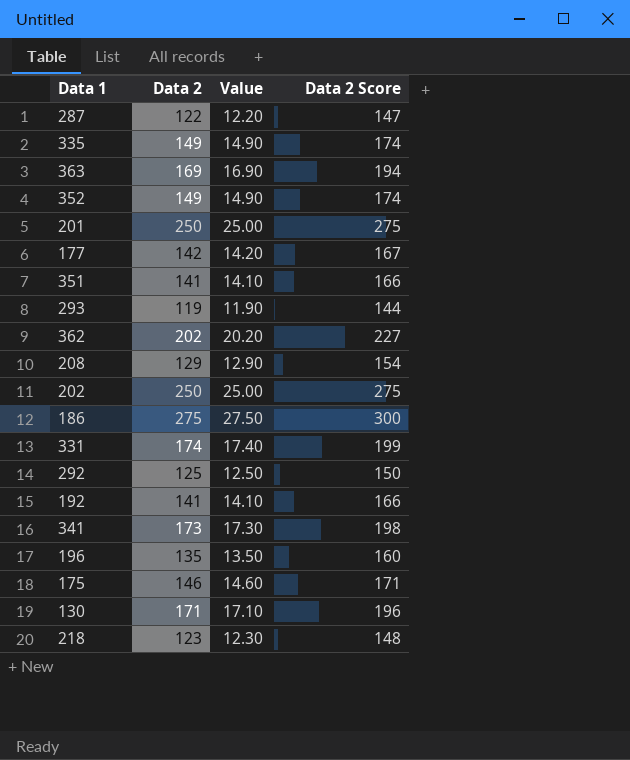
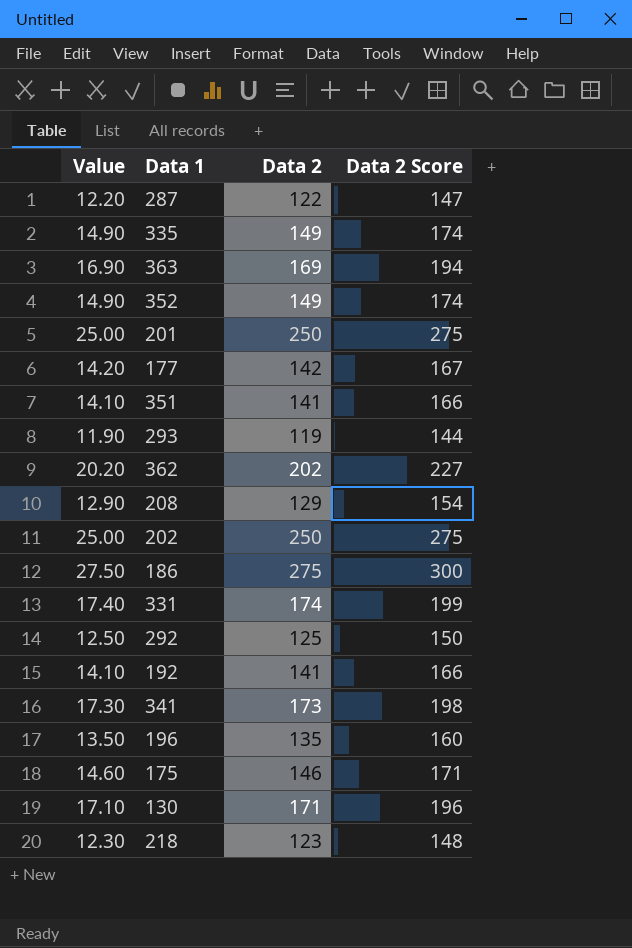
column Value | position: 3 -> 1

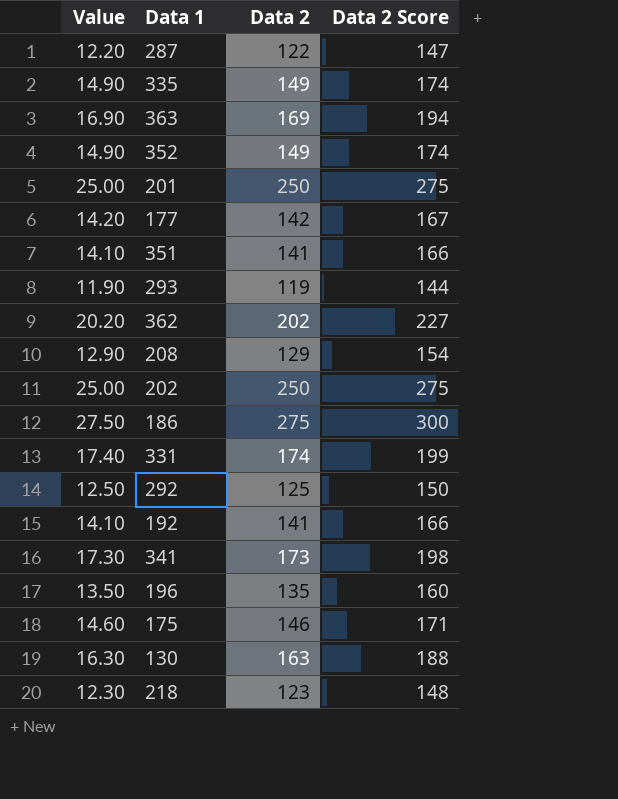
130 | Value: 17.10 -> 16.30
130 | Data 2: 171 -> 163
130 | Data 2 Score: 196 -> 188

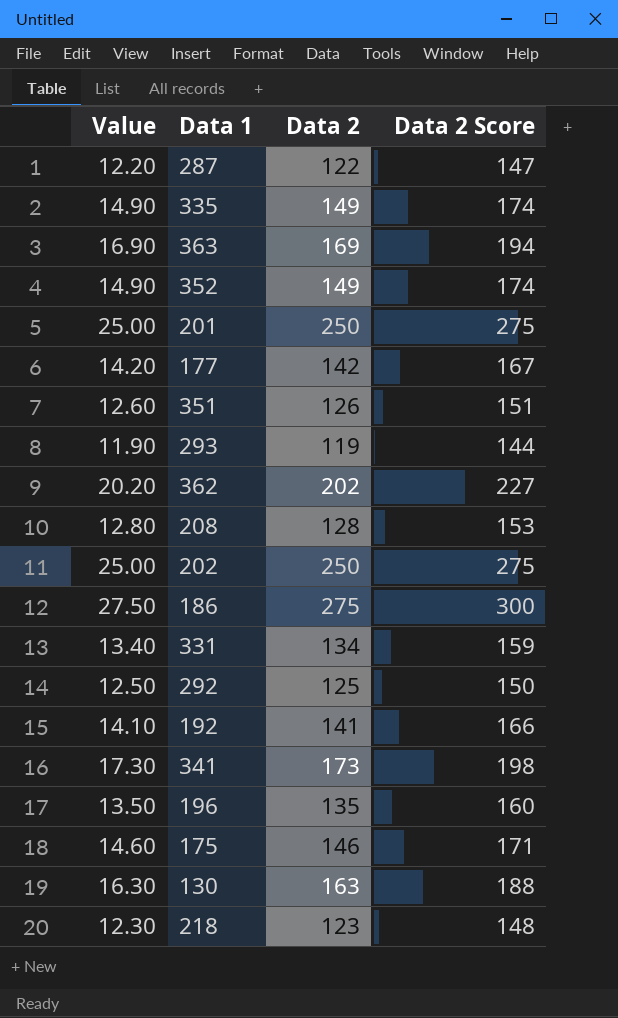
351 | Value: 14.10 -> 12.60
351 | Data 2: 141 -> 126
351 | Data 2 Score: 166 -> 151
208 | Value: 12.90 -> 12.80
208 | Data 2: 129 -> 128
208 | Data 2 Score: 154 -> 153
331 | Value: 17.40 -> 13.40
331 | Data 2: 174 -> 134
331 | Data 2 Score: 199 -> 159

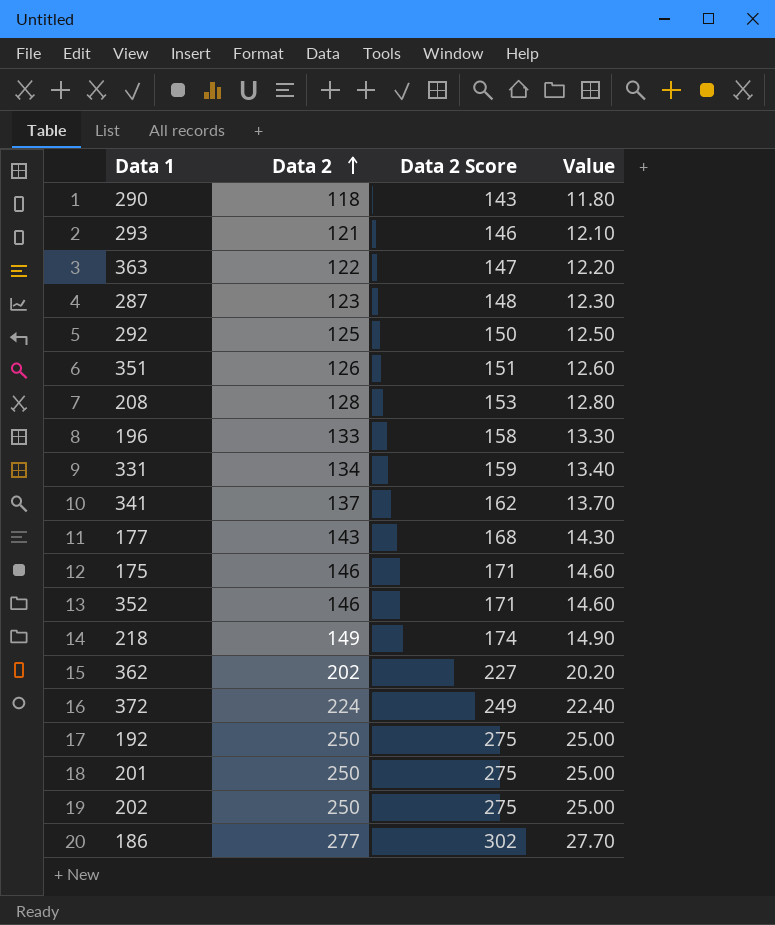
row order: none -> Data 2 ascending
column Value | position: 1 -> 4
row 335: 14.90 | 149 | 174 -> none
row 130: 16.30 | 163 | 188 -> none
row 290: none -> 118 | 143 | 11.80
293 | Data 2: 119 -> 121
293 | Data 2 Score: 144 -> 146
293 | Value: 11.90 -> 12.10
363 | Data 2: 169 -> 122
363 | Data 2 Score: 194 -> 147
363 | Value: 16.90 -> 12.20
287 | Data 2: 122 -> 123
287 | Data 2 Score: 147 -> 148
287 | Value: 12.20 -> 12.30
196 | Data 2: 135 -> 133
196 | Data 2 Score: 160 -> 158
196 | Value: 13.50 -> 13.30
341 | Data 2: 173 -> 137
341 | Data 2 Score: 198 -> 162
341 | Value: 17.30 -> 13.70
177 | Data 2: 142 -> 143
177 | Data 2 Score: 167 -> 168
177 | Value: 14.20 -> 14.30
352 | Data 2: 149 -> 146
352 | Data 2 Score: 174 -> 171
352 | Value: 14.90 -> 14.60
218 | Data 2: 123 -> 149
218 | Data 2 Score: 148 -> 174
218 | Value: 12.30 -> 14.90
row 372: none -> 224 | 249 | 22.40
192 | Data 2: 141 -> 250
192 | Data 2 Score: 166 -> 275
192 | Value: 14.10 -> 25.00
186 | Data 2: 275 -> 277
186 | Data 2 Score: 300 -> 302
186 | Value: 27.50 -> 27.70

